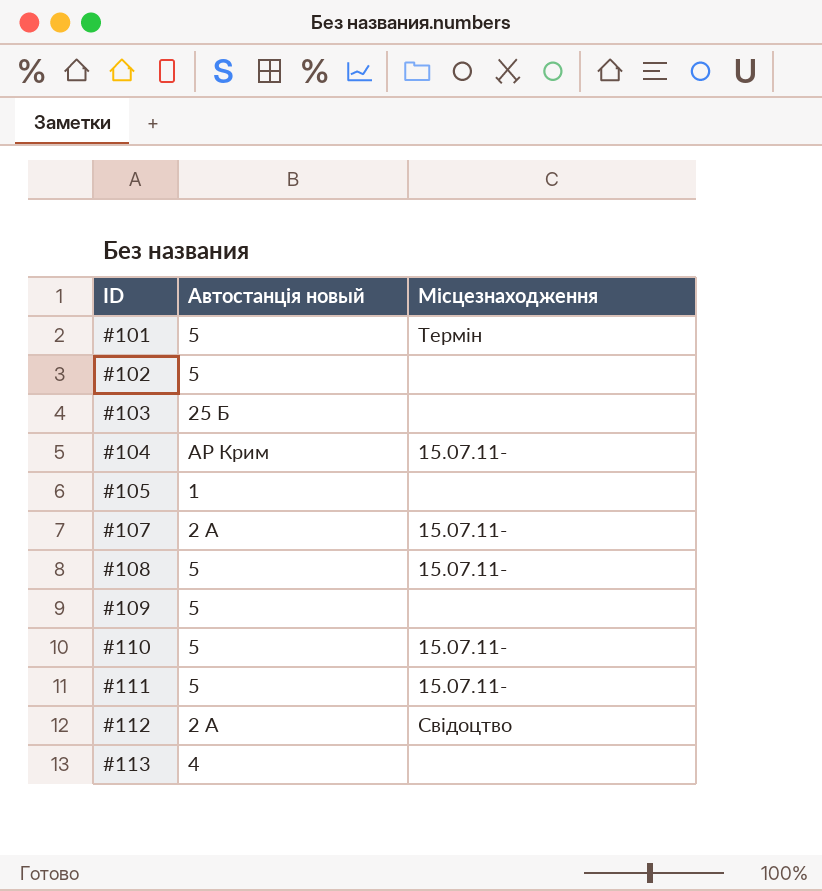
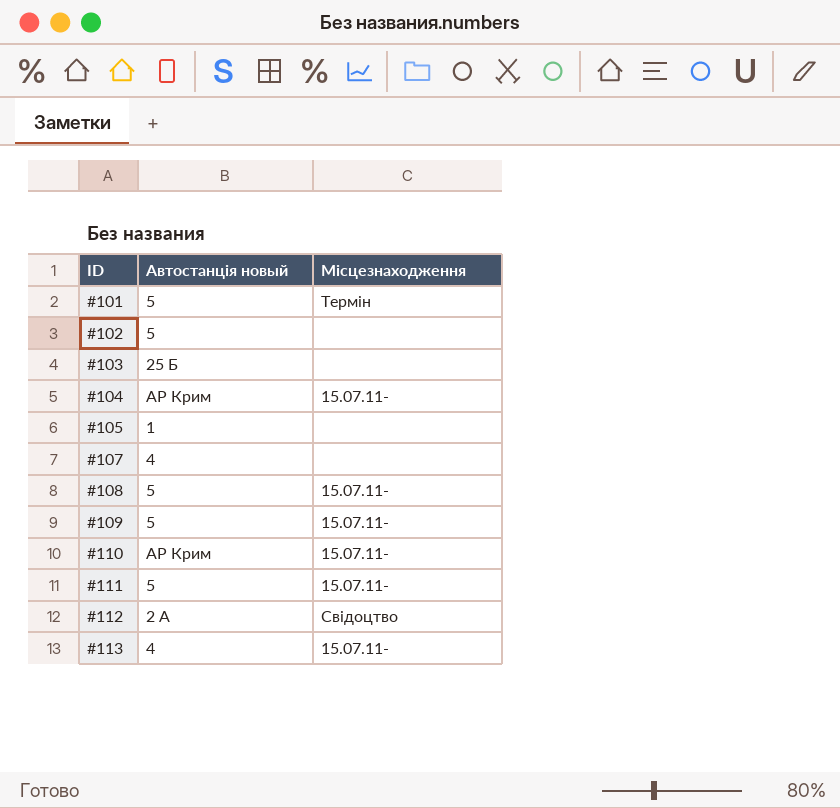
#107 | Автостанція новый: 2 А -> 4
#107 | Місцезнаходження: 15.07.11- -> none
#109 | Місцезнаходження: none -> 15.07.11-
#110 | Автостанція новый: 5 -> АР Крим
#113 | Місцезнаходження: none -> 15.07.11-

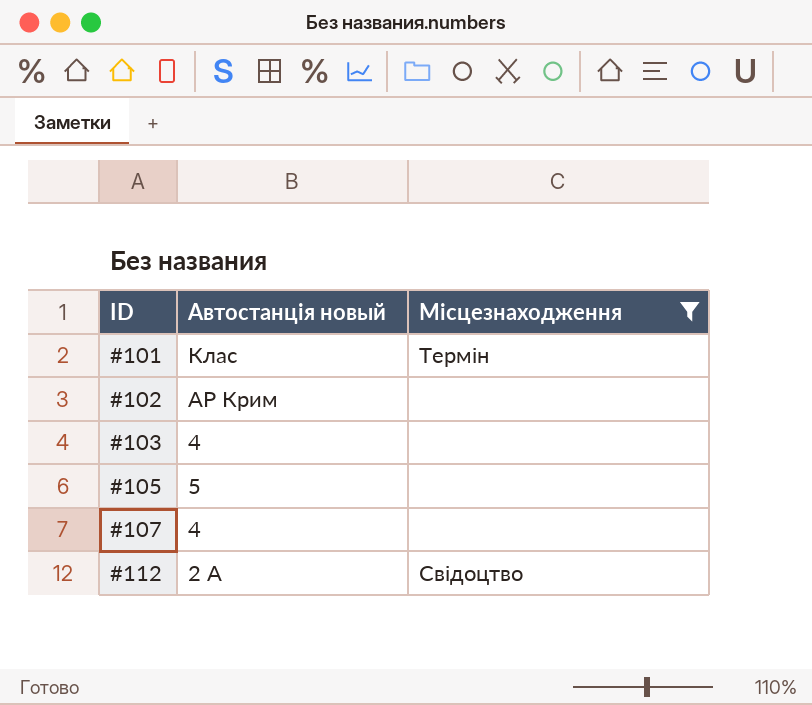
filter: none -> Місцезнаходження != 15.07.11-
#101 | Автостанція новый: 5 -> Клас
#102 | Автостанція новый: 5 -> АР Крим
#103 | Автостанція новый: 25 Б -> 4
#105 | Автостанція новый: 1 -> 5

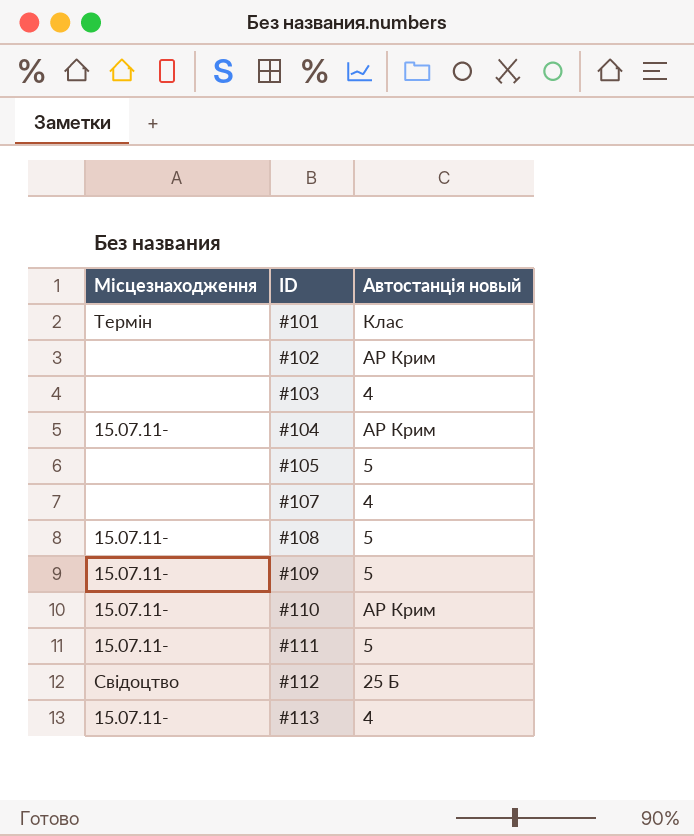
filter: Місцезнаходження != 15.07.11- -> none
column Місцезнаходження | position: 3 -> 1
#112 | Автостанція новый: 2 А -> 25 Б

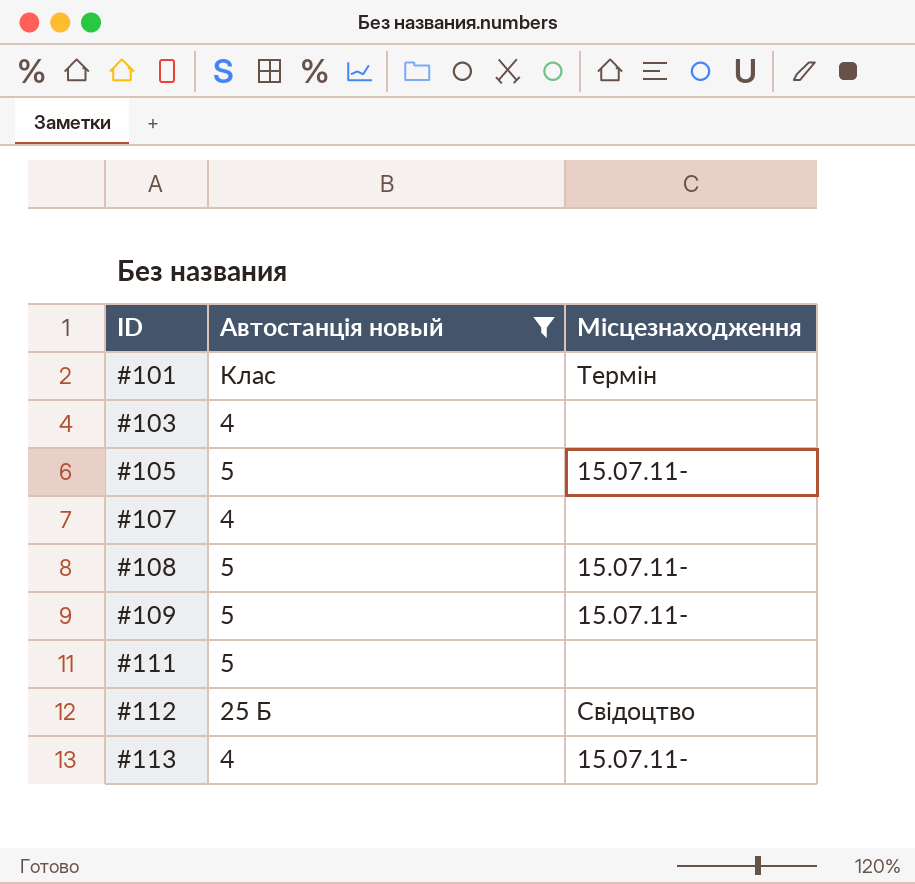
filter: none -> Автостанція новый != АР Крим
column Місцезнаходження | position: 1 -> 3
#105 | Місцезнаходження: none -> 15.07.11-
#111 | Місцезнаходження: 15.07.11- -> none

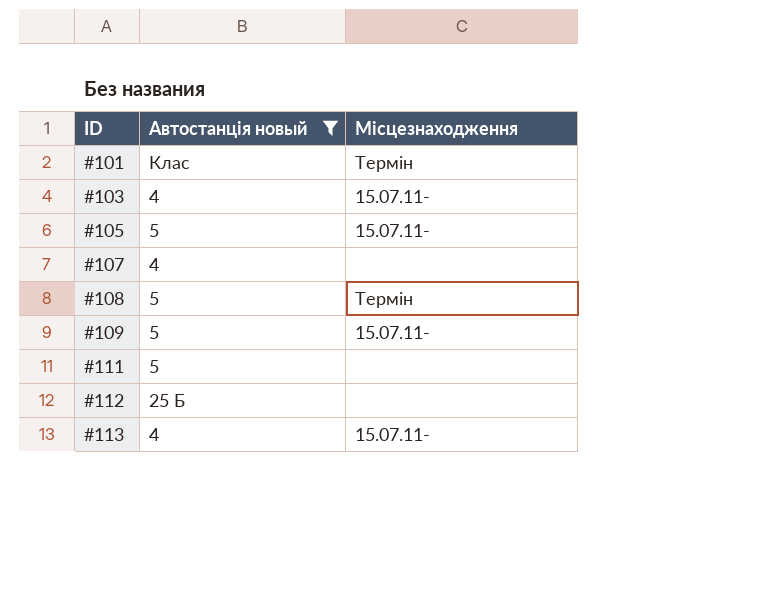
#103 | Місцезнаходження: none -> 15.07.11-
#108 | Місцезнаходження: 15.07.11- -> Термін
#112 | Місцезнаходження: Свідоцтво -> none

